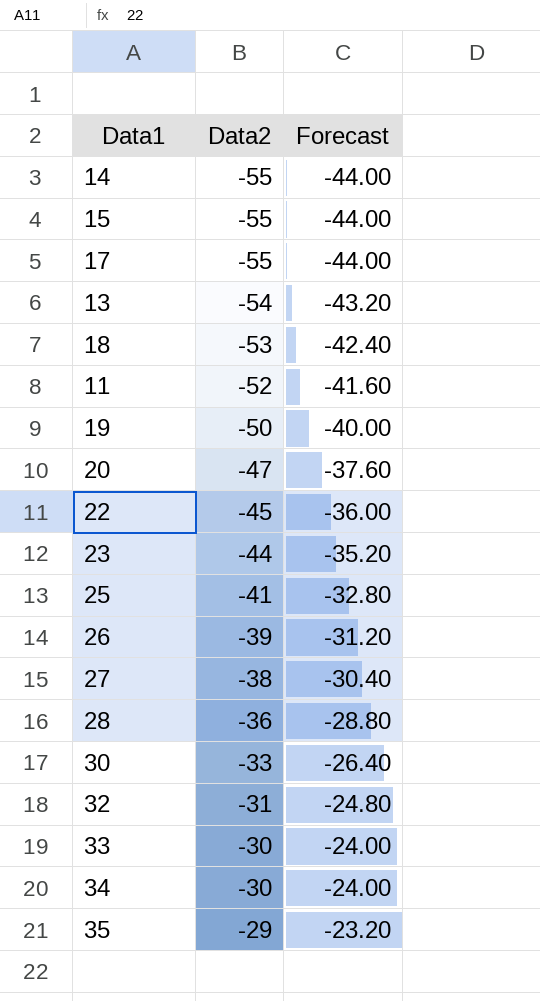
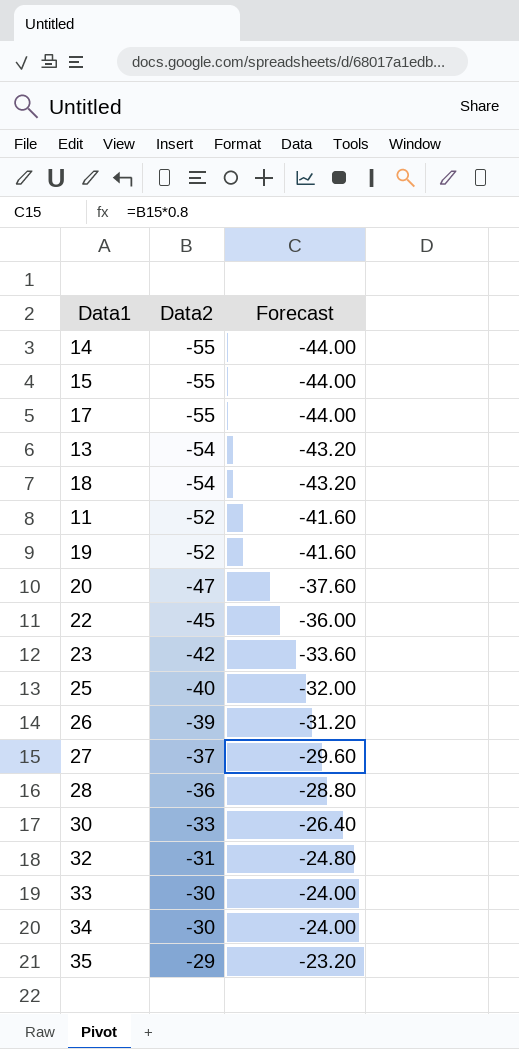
18 | Data2: -53 -> -54
18 | Forecast: -42.40 -> -43.20
19 | Data2: -50 -> -52
19 | Forecast: -40.00 -> -41.60
23 | Data2: -44 -> -42
23 | Forecast: -35.20 -> -33.60
25 | Data2: -41 -> -40
25 | Forecast: -32.80 -> -32.00
27 | Data2: -38 -> -37
27 | Forecast: -30.40 -> -29.60

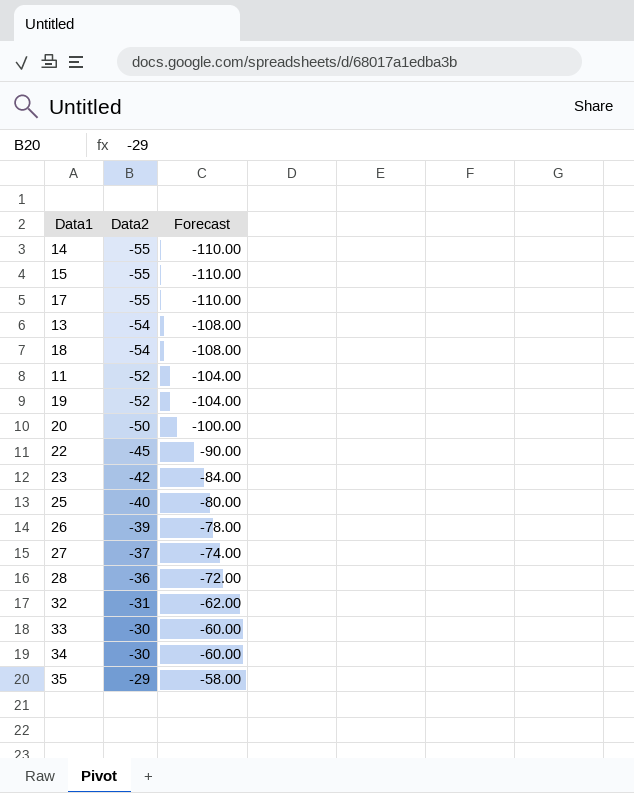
column Forecast | formula: [Data2] * 0.8 -> [Data2] * 2
row 30: -33 | -26.40 -> none
20 | Data2: -47 -> -50

